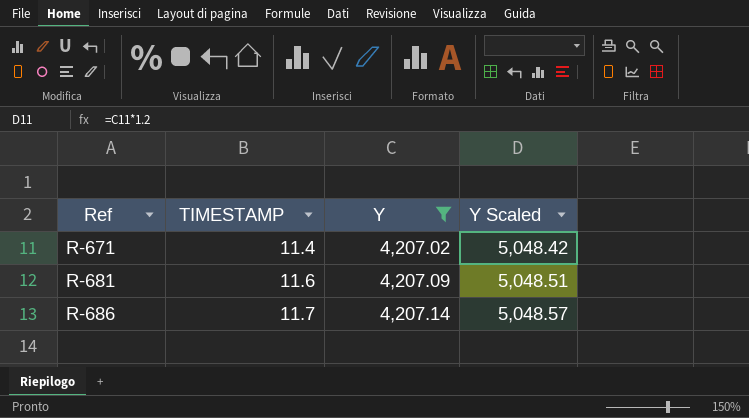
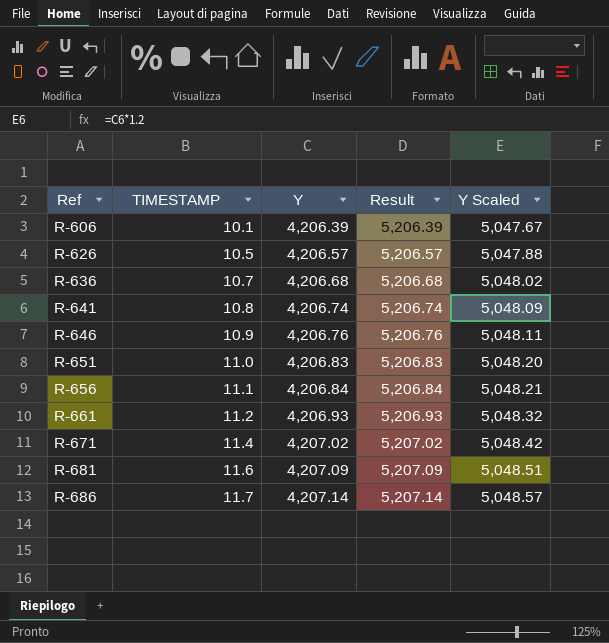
filter: Y >= 4,207.02 -> none
column Result | formula: none -> [Y] + 1000

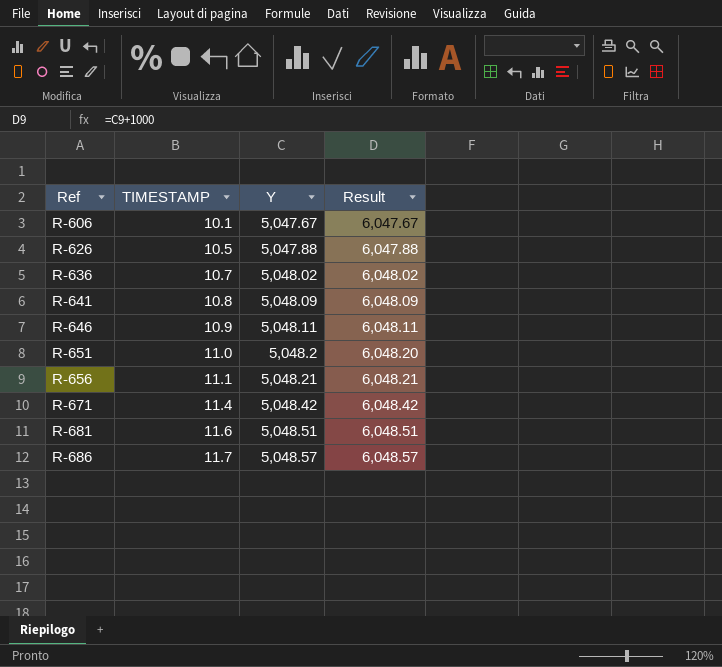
column Y Scaled | formula: [Y] * 1.2 -> none
row R-661: 11.2 | 4,206.93 | 5,206.93 | 5,048.32 -> none
R-606 | Y: 4,206.39 -> 5,047.67
R-606 | Result: 5,206.39 -> 6,047.67
R-626 | Y: 4,206.57 -> 5,047.88
R-626 | Result: 5,206.57 -> 6,047.88
R-636 | Y: 4,206.68 -> 5,048.02
R-636 | Result: 5,206.68 -> 6,048.02
R-641 | Y: 4,206.74 -> 5,048.09
R-641 | Result: 5,206.74 -> 6,048.09
R-646 | Y: 4,206.76 -> 5,048.11
R-646 | Result: 5,206.76 -> 6,048.11
R-651 | Y: 4,206.83 -> 5,048.2
R-651 | Result: 5,206.83 -> 6,048.20
R-656 | Y: 4,206.84 -> 5,048.21
R-656 | Result: 5,206.84 -> 6,048.21
R-671 | Y: 4,207.02 -> 5,048.42
R-671 | Result: 5,207.02 -> 6,048.42
R-681 | Y: 4,207.09 -> 5,048.51
R-681 | Result: 5,207.09 -> 6,048.51
R-686 | Y: 4,207.14 -> 5,048.57
R-686 | Result: 5,207.14 -> 6,048.57

